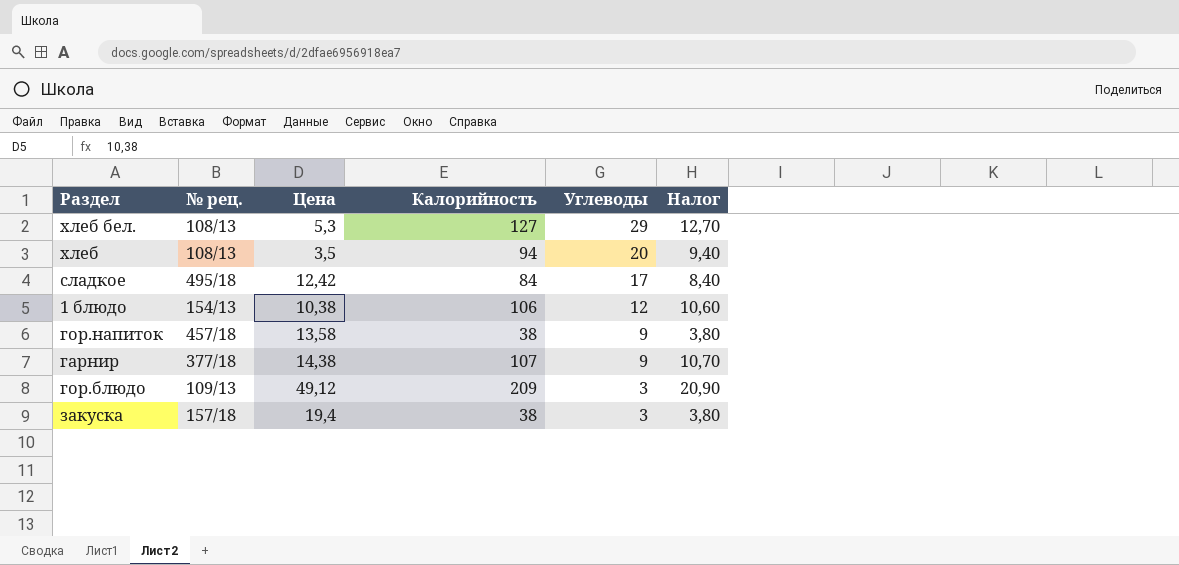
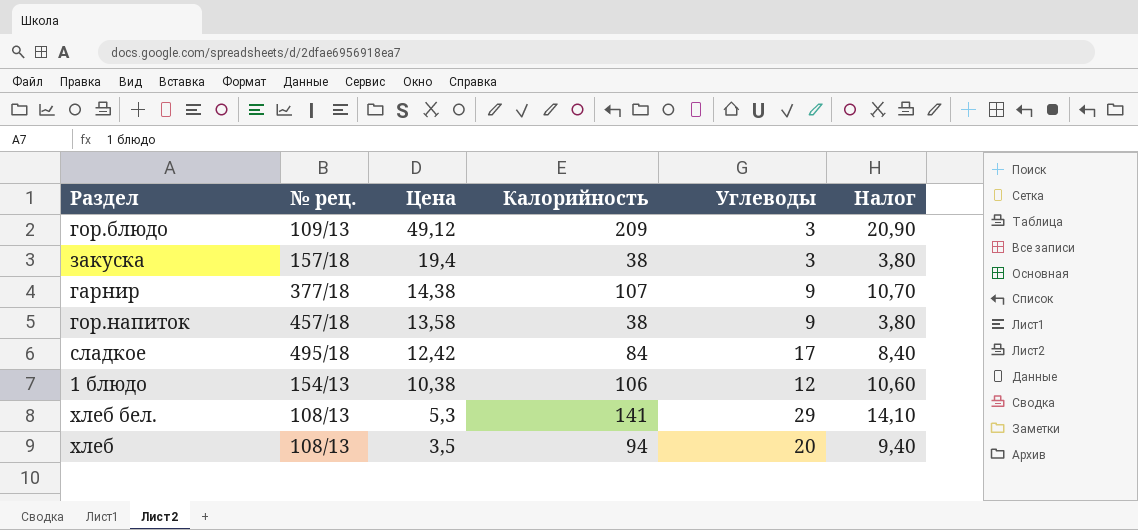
row order: Углеводы descending -> Цена descending
хлеб бел. | Калорийность: 127 -> 141
хлеб бел. | Налог: 12,70 -> 14,10

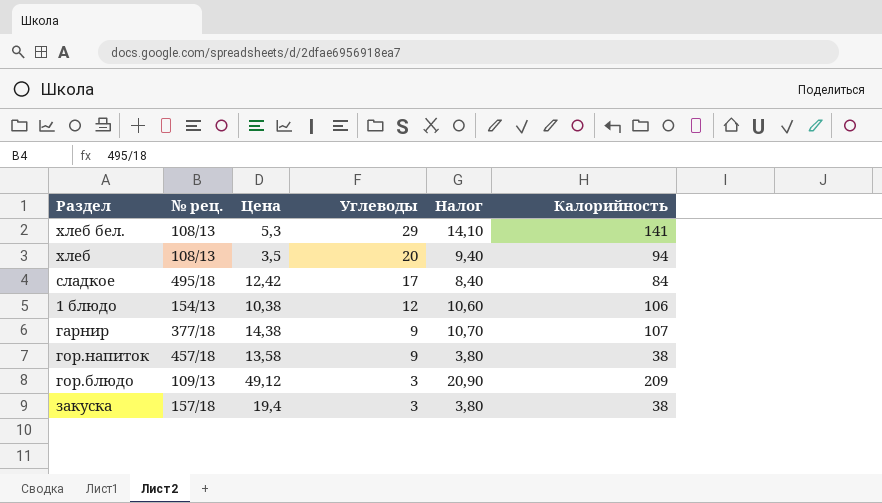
row order: Цена descending -> Углеводы descending
column Калорийность | position: 4 -> 6

